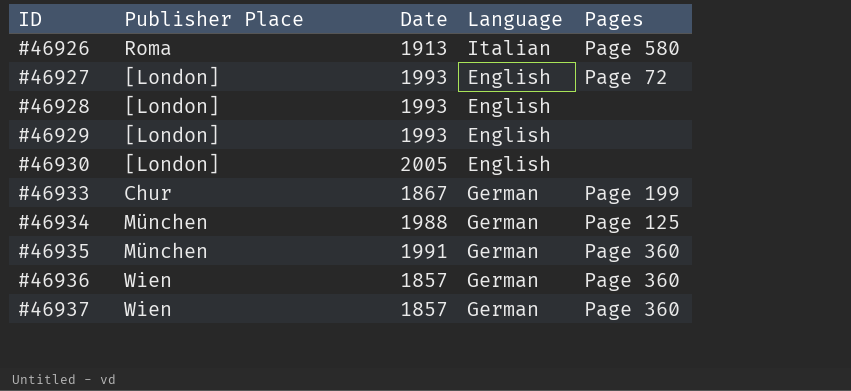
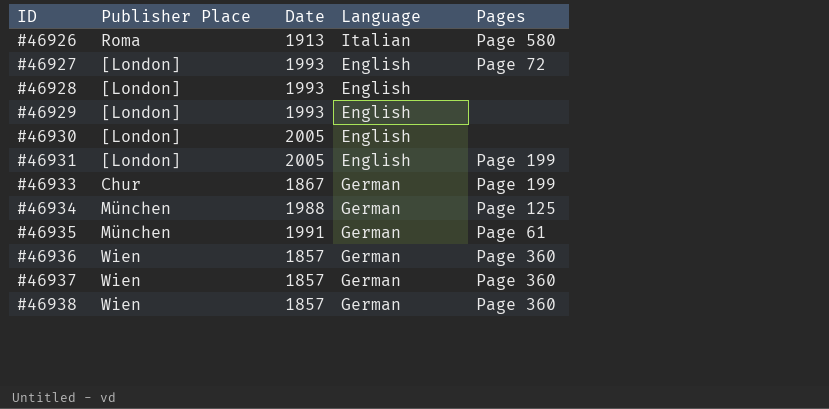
row #46931: none -> [London] | 2005 | English | Page 199
#46935 | Pages: Page 360 -> Page 61
row #46938: none -> Wien | 1857 | German | Page 360

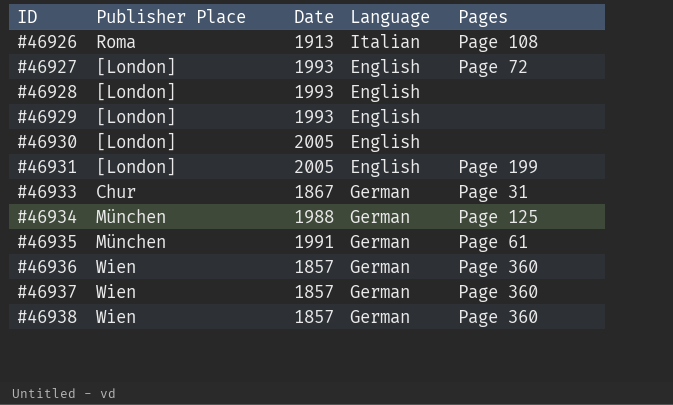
#46926 | Pages: Page 580 -> Page 108
#46933 | Pages: Page 199 -> Page 31

